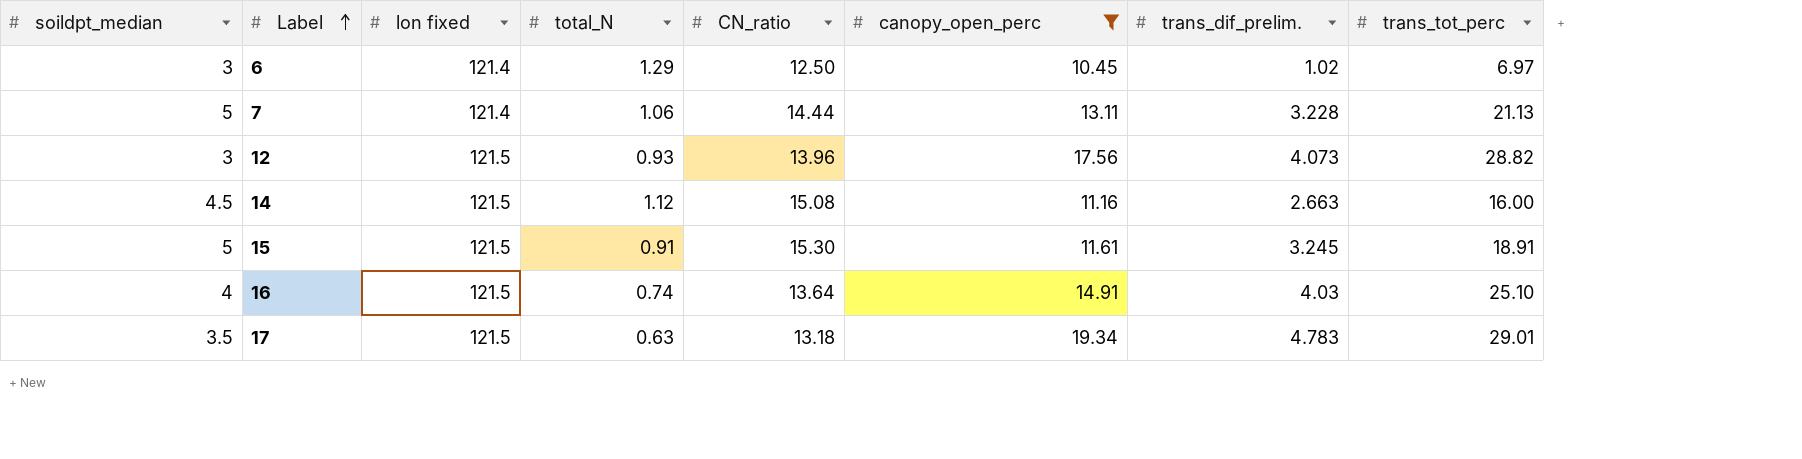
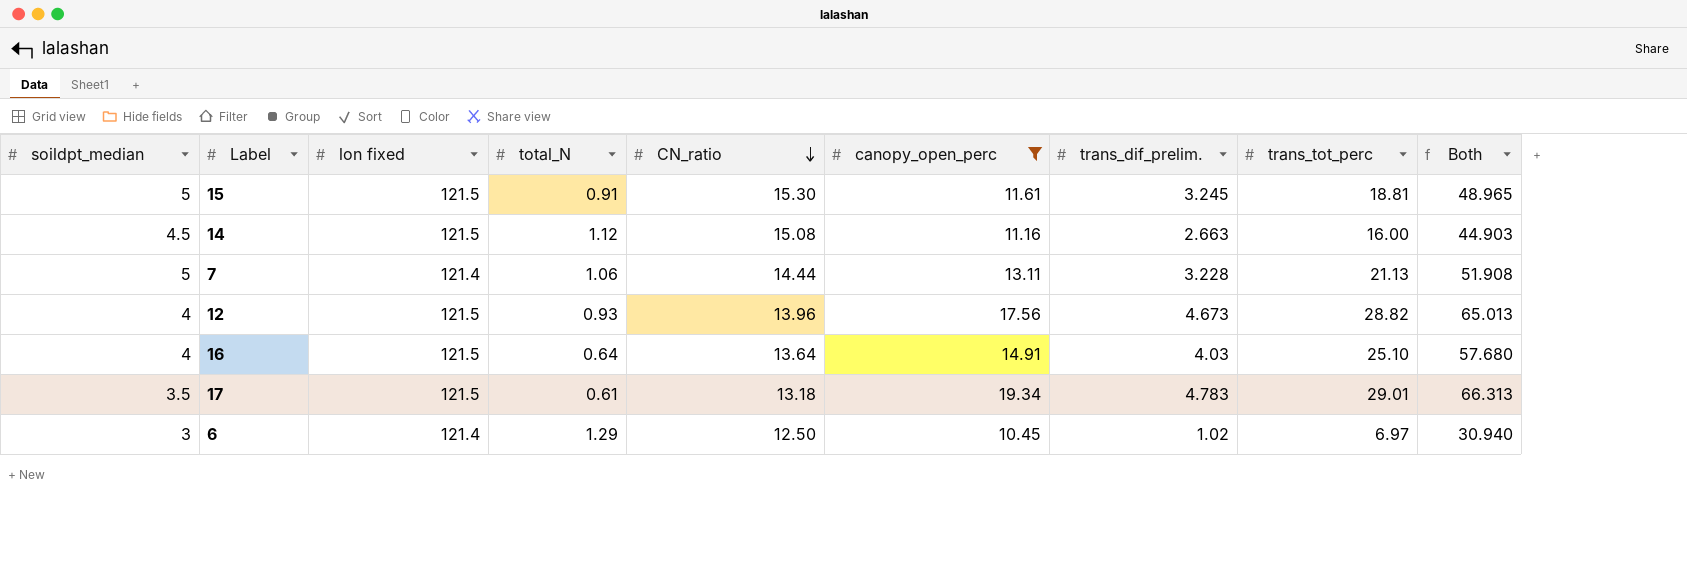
row order: Label ascending -> CN_ratio descending
column Both | formula: none -> [CN_ratio] + [canopy_open_perc] + [trans_dif_prelim.] + [trans_tot_perc]
15 | trans_tot_perc: 18.91 -> 18.81
12 | soildpt_median: 3 -> 4
12 | trans_dif_prelim.: 4.073 -> 4.673
16 | total_N: 0.74 -> 0.64
17 | total_N: 0.63 -> 0.61

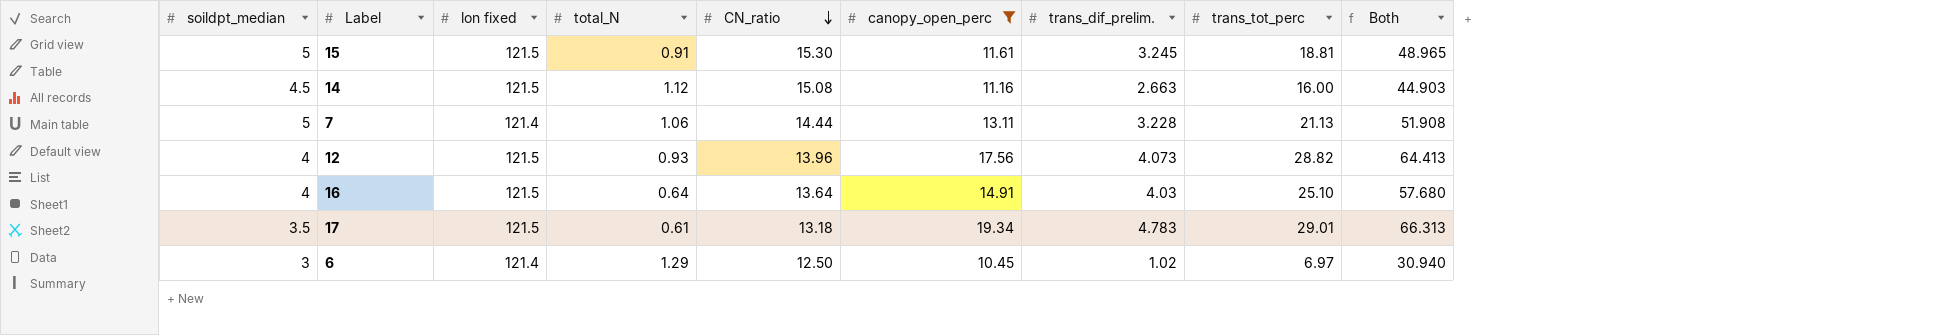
12 | trans_dif_prelim.: 4.673 -> 4.073
12 | Both: 65.013 -> 64.413

